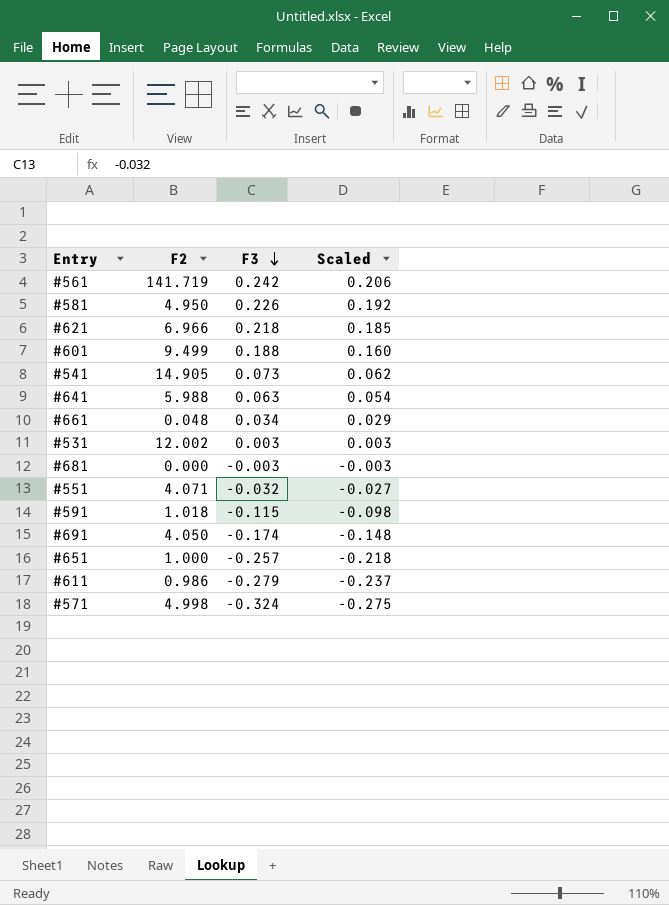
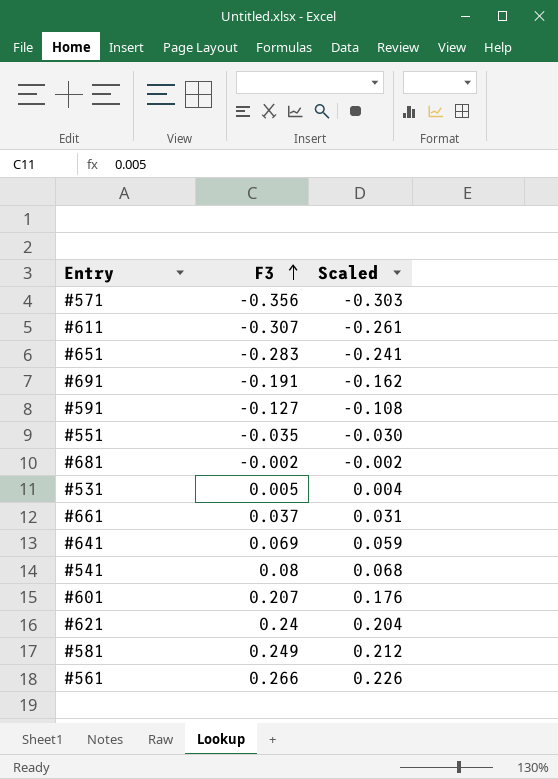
row order: F3 descending -> F3 ascending
column F2 | position: 2 -> none
#571 | F3: -0.324 -> -0.356
#571 | Scaled: -0.275 -> -0.303
#611 | F3: -0.279 -> -0.307
#611 | Scaled: -0.237 -> -0.261
#651 | F3: -0.257 -> -0.283
#651 | Scaled: -0.218 -> -0.241
#691 | F3: -0.174 -> -0.191
#691 | Scaled: -0.148 -> -0.162
#591 | F3: -0.115 -> -0.127
#591 | Scaled: -0.098 -> -0.108
#551 | F3: -0.032 -> -0.035
#551 | Scaled: -0.027 -> -0.030
#681 | F3: -0.003 -> -0.002
#681 | Scaled: -0.003 -> -0.002
#531 | F3: 0.003 -> 0.005
#531 | Scaled: 0.003 -> 0.004
#661 | F3: 0.034 -> 0.037
#661 | Scaled: 0.029 -> 0.031
#641 | F3: 0.063 -> 0.069
#641 | Scaled: 0.054 -> 0.059
#541 | F3: 0.073 -> 0.08
#541 | Scaled: 0.062 -> 0.068
#601 | F3: 0.188 -> 0.207
#601 | Scaled: 0.160 -> 0.176
#621 | F3: 0.218 -> 0.24
#621 | Scaled: 0.185 -> 0.204
#581 | F3: 0.226 -> 0.249
#581 | Scaled: 0.192 -> 0.212
#561 | F3: 0.242 -> 0.266
#561 | Scaled: 0.206 -> 0.226

